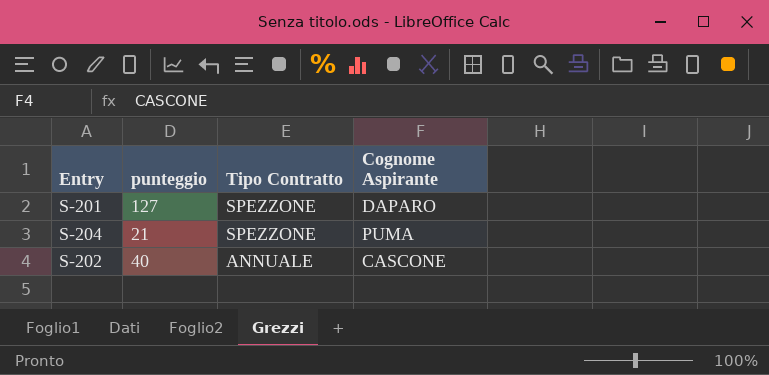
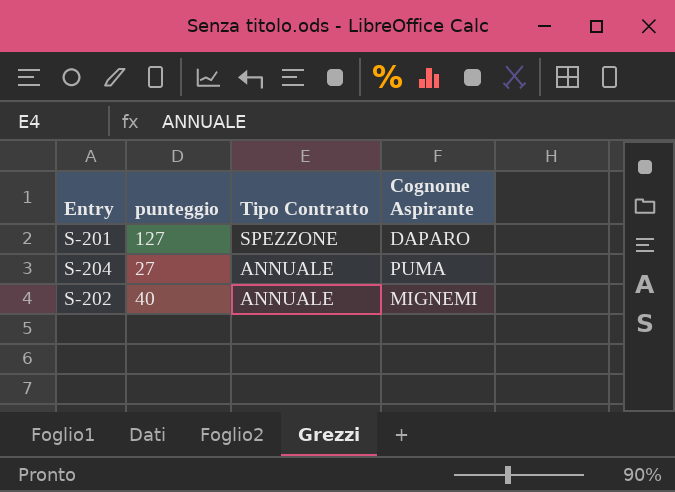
S-204 | punteggio: 21 -> 27
S-204 | Tipo Contratto: SPEZZONE -> ANNUALE
S-202 | Cognome Aspirante: CASCONE -> MIGNEMI

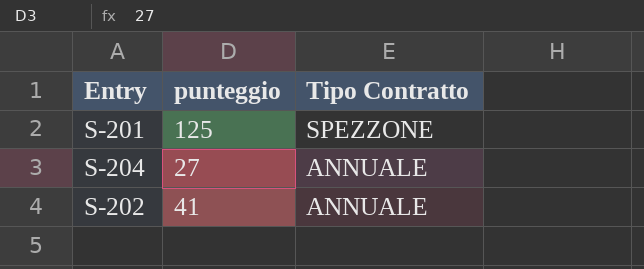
column Cognome Aspirante | position: 4 -> none
S-201 | punteggio: 127 -> 125
S-202 | punteggio: 40 -> 41

